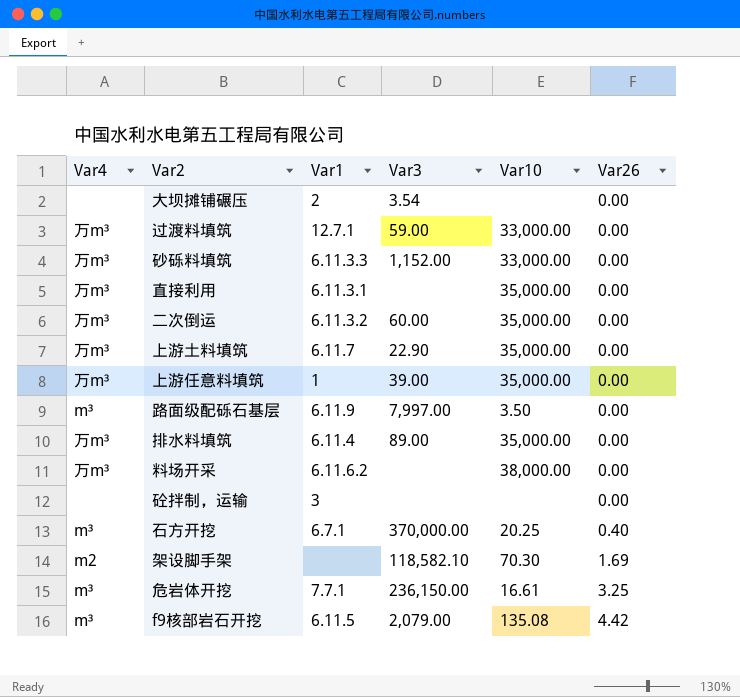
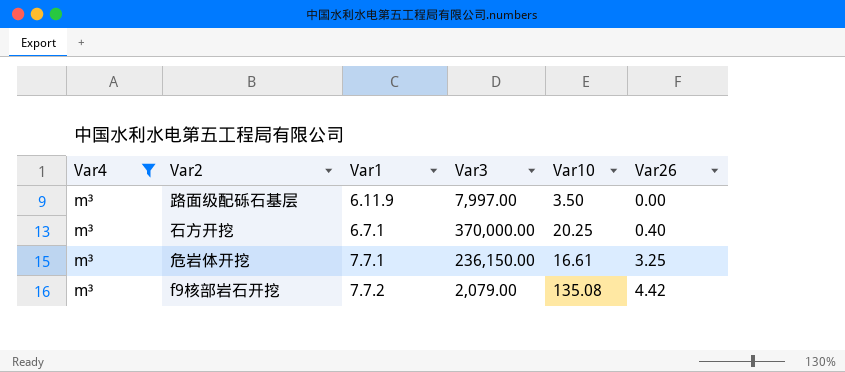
filter: none -> Var4 = m³
f9核部岩石开挖 | Var1: 6.11.5 -> 7.7.2

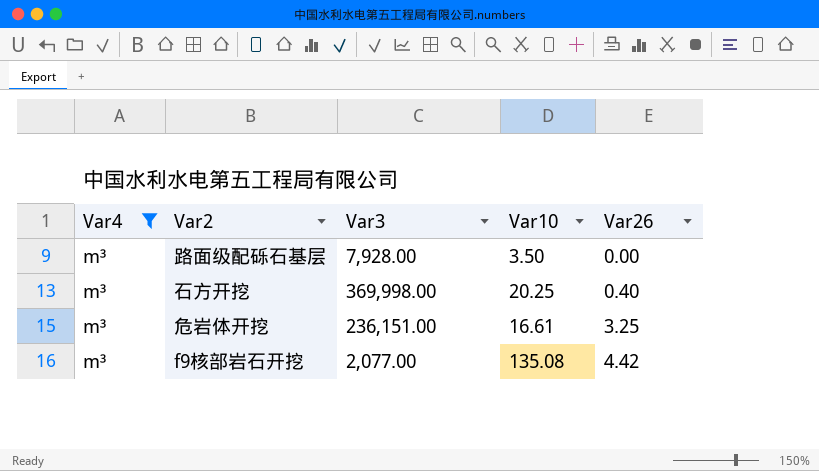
column Var1 | position: 3 -> none
路面级配砾石基层 | Var3: 7,997.00 -> 7,928.00
石方开挖 | Var3: 370,000.00 -> 369,998.00
危岩体开挖 | Var3: 236,150.00 -> 236,151.00
f9核部岩石开挖 | Var3: 2,079.00 -> 2,077.00

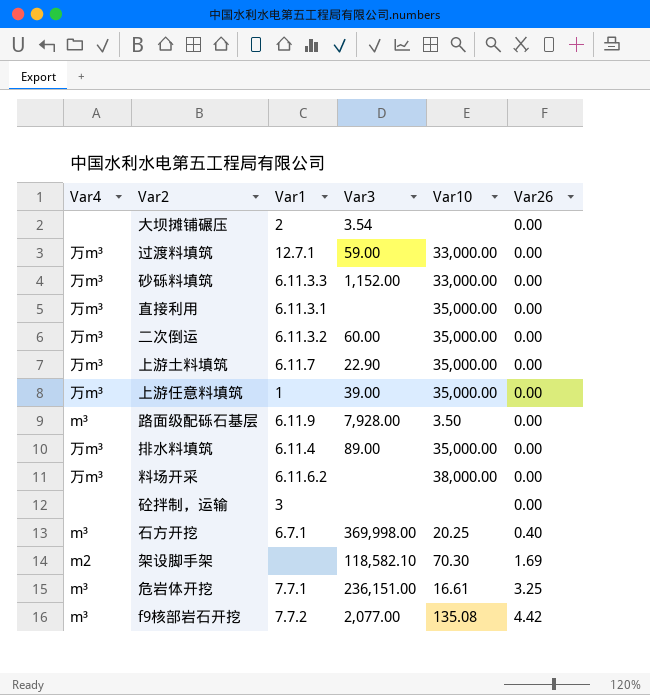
filter: Var4 = m³ -> none
column Var1 | position: none -> 3

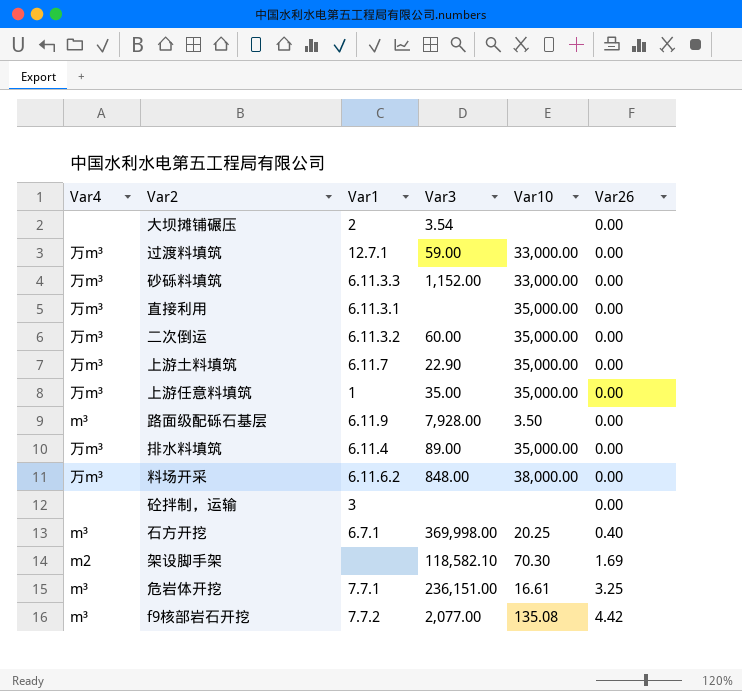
上游任意料填筑 | Var3: 39.00 -> 35.00
料场开采 | Var3: none -> 848.00

